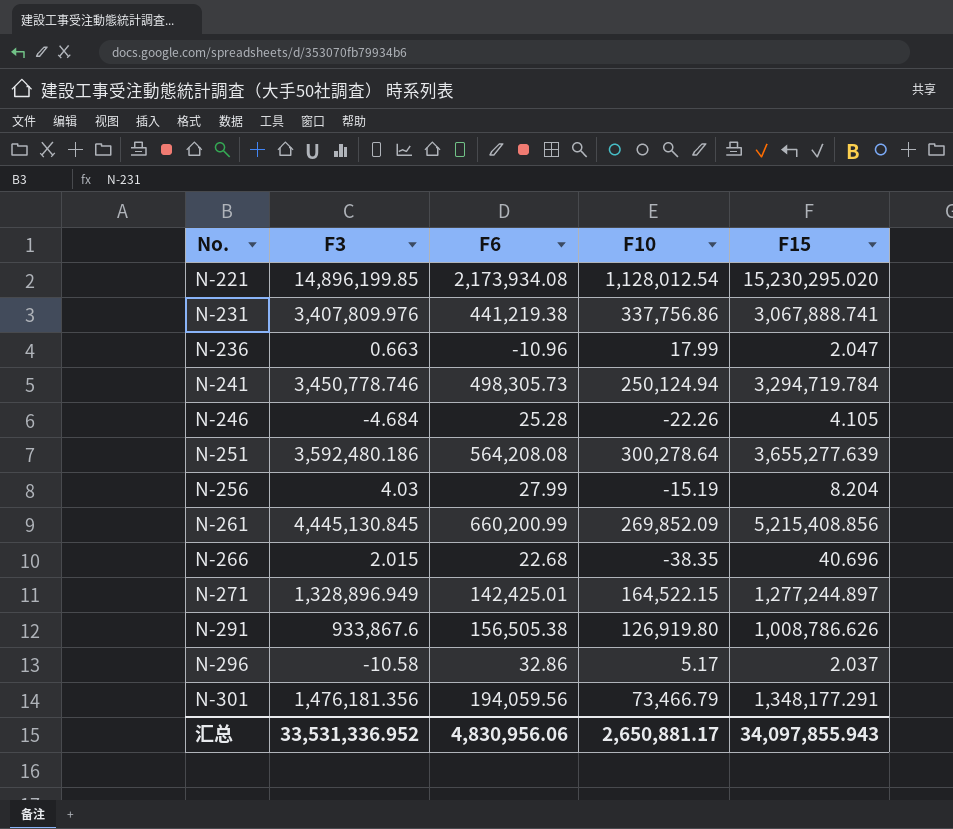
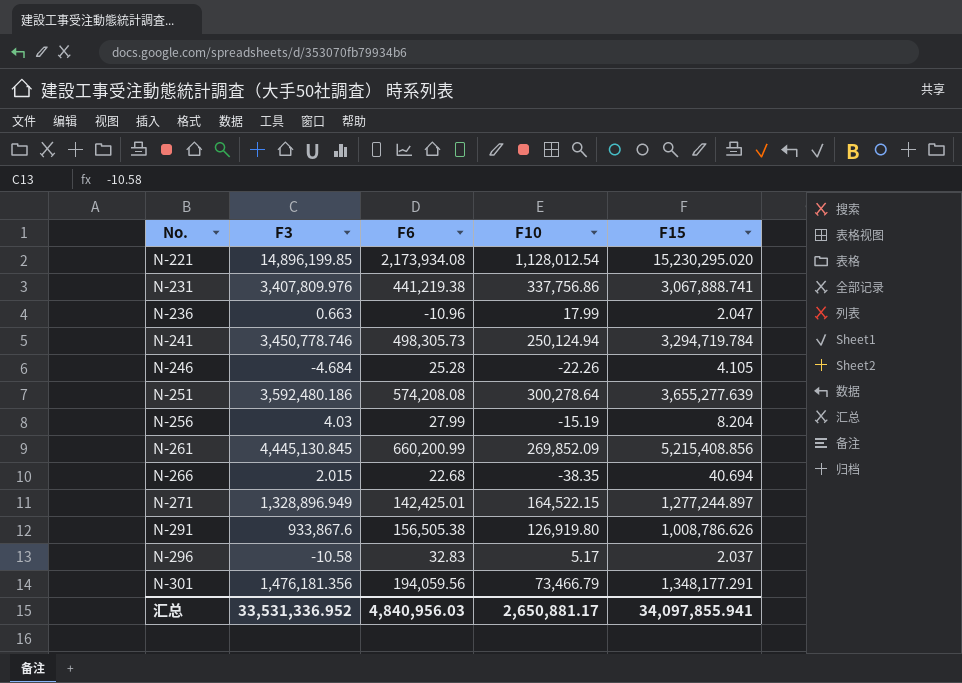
N-251 | F6: 564,208.08 -> 574,208.08
N-266 | F15: 40.696 -> 40.694
N-296 | F6: 32.86 -> 32.83
汇总 | F6: 4,830,956.06 -> 4,840,956.03
汇总 | F15: 34,097,855.943 -> 34,097,855.941

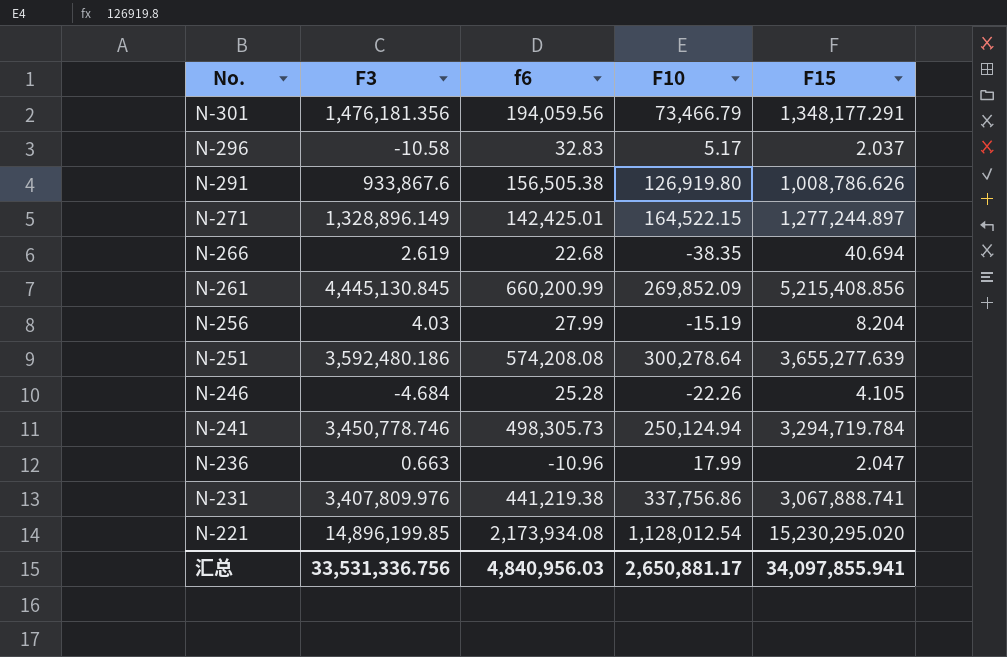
row order: No. ascending -> No. descending
column name: F6 -> f6
N-271 | F3: 1,328,896.949 -> 1,328,896.149
N-266 | F3: 2.015 -> 2.619
汇总 | F3: 33,531,336.952 -> 33,531,336.756

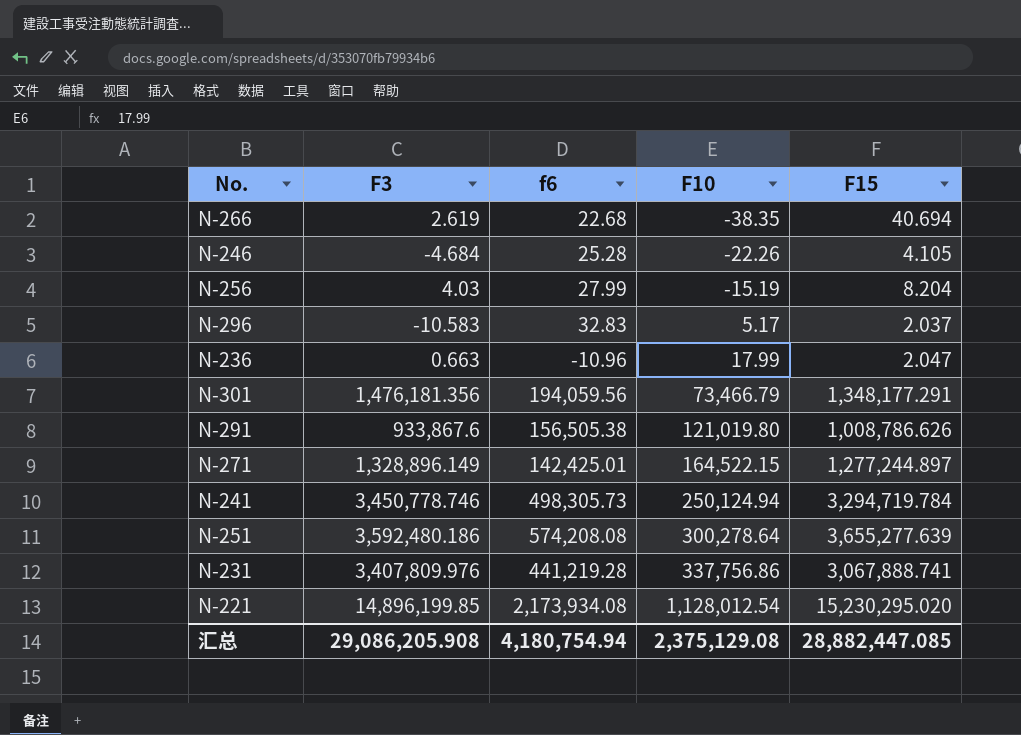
row order: No. descending -> F10 ascending
row N-261: 4,445,130.845 | 660,200.99 | 269,852.09 | 5,215,408.856 -> none
N-296 | F3: -10.58 -> -10.583
N-291 | F10: 126,919.80 -> 121,019.80
N-231 | f6: 441,219.38 -> 441,219.28
汇总 | F3: 33,531,336.756 -> 29,086,205.908
汇总 | f6: 4,840,956.03 -> 4,180,754.94
汇总 | F10: 2,650,881.17 -> 2,375,129.08
汇总 | F15: 34,097,855.941 -> 28,882,447.085

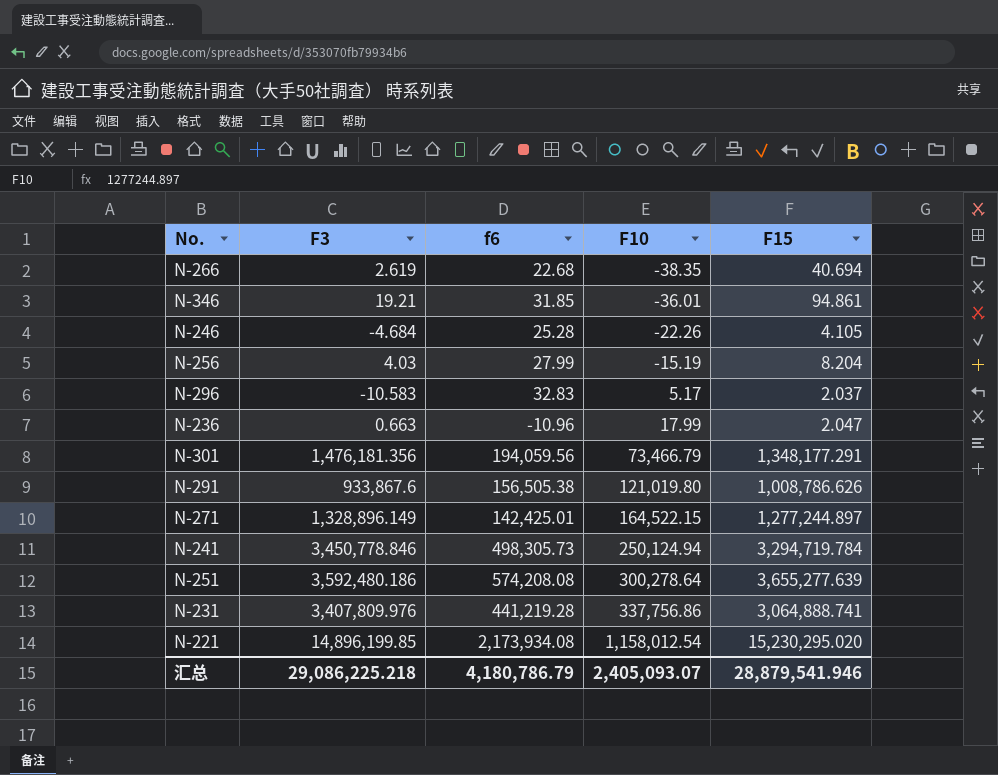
row N-346: none -> 19.21 | 31.85 | -36.01 | 94.861
N-241 | F3: 3,450,778.746 -> 3,450,778.846
N-231 | F15: 3,067,888.741 -> 3,064,888.741
N-221 | F10: 1,128,012.54 -> 1,158,012.54
汇总 | F3: 29,086,205.908 -> 29,086,225.218
汇总 | f6: 4,180,754.94 -> 4,180,786.79
汇总 | F10: 2,375,129.08 -> 2,405,093.07
汇总 | F15: 28,882,447.085 -> 28,879,541.946

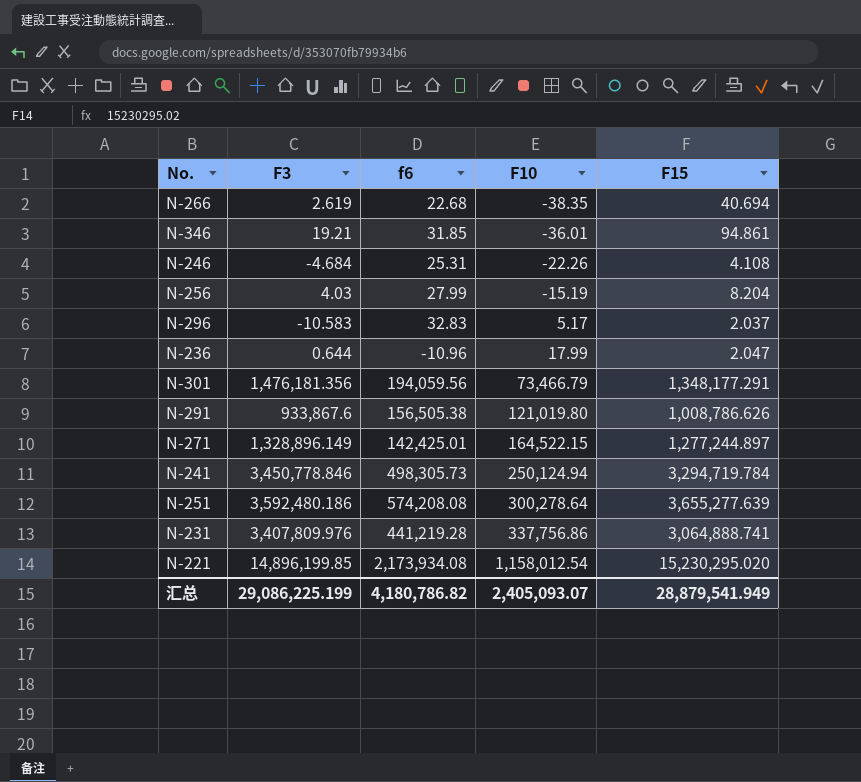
N-246 | f6: 25.28 -> 25.31
N-246 | F15: 4.105 -> 4.108
N-236 | F3: 0.663 -> 0.644
汇总 | F3: 29,086,225.218 -> 29,086,225.199
汇总 | f6: 4,180,786.79 -> 4,180,786.82
汇总 | F15: 28,879,541.946 -> 28,879,541.949

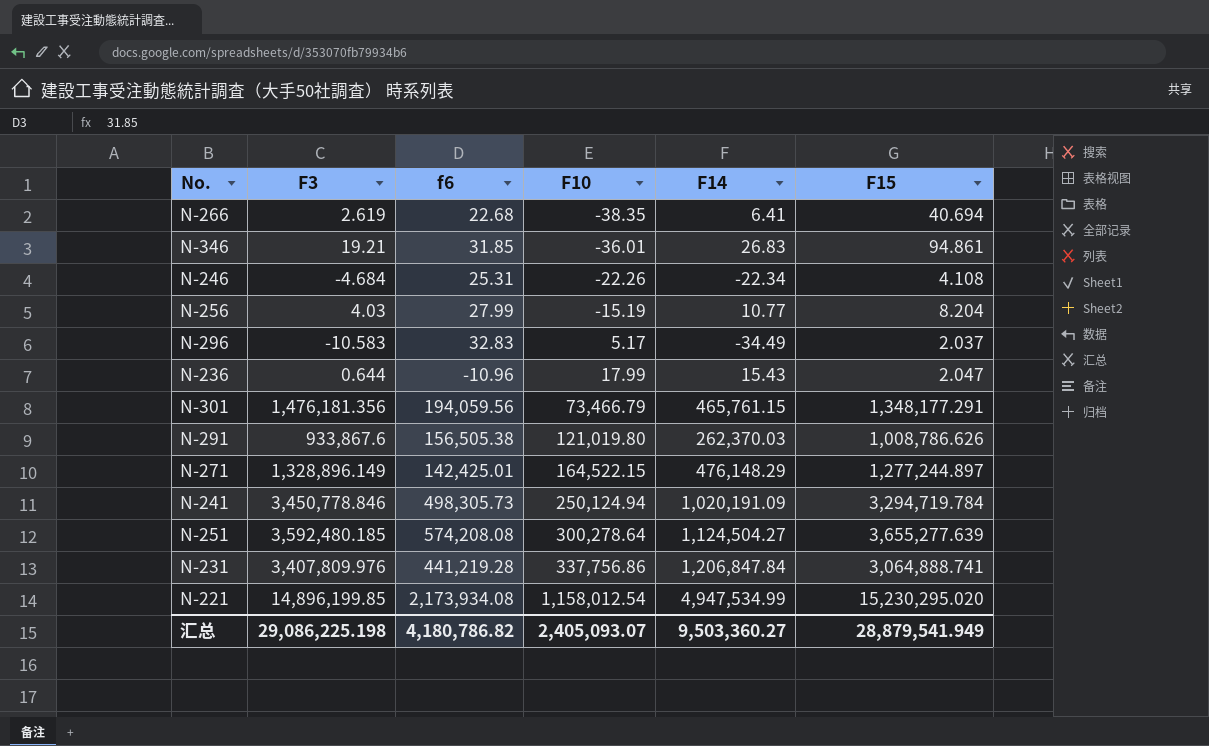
column F14 | position: none -> 5
N-251 | F3: 3,592,480.186 -> 3,592,480.185
汇总 | F3: 29,086,225.199 -> 29,086,225.198

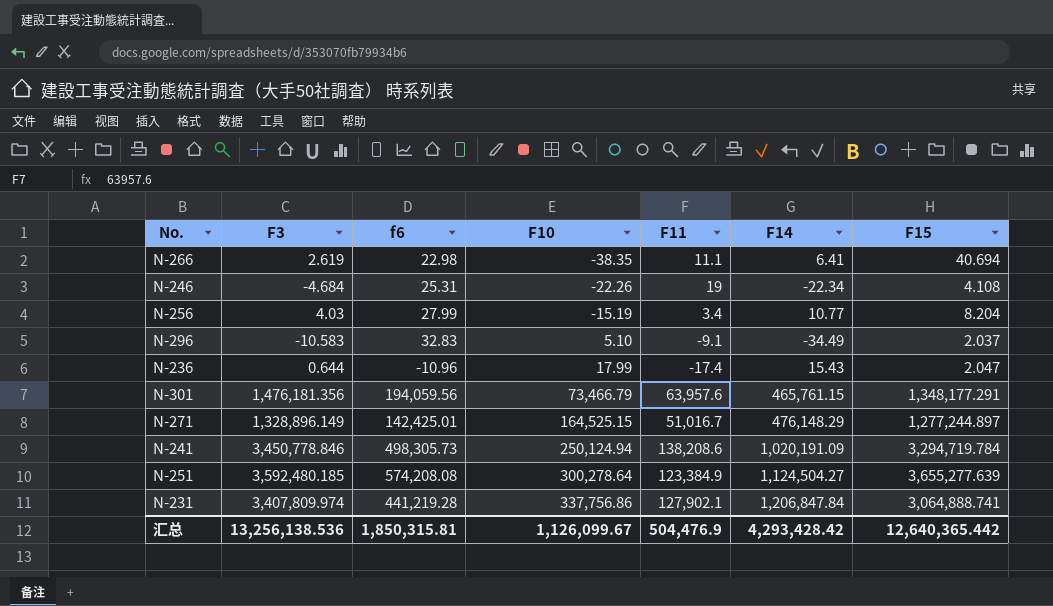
column F11 | position: none -> 5
row N-346: 19.21 | 31.85 | -36.01 | 26.83 | 94.861 -> none
row N-291: 933,867.6 | 156,505.38 | 121,019.80 | 262,370.03 | 1,008,786.626 -> none
row N-221: 14,896,199.85 | 2,173,934.08 | 1,158,012.54 | 4,947,534.99 | 15,230,295.020 -> none
N-266 | f6: 22.68 -> 22.98
N-296 | F10: 5.17 -> 5.10
N-271 | F10: 164,522.15 -> 164,525.15
N-231 | F3: 3,407,809.976 -> 3,407,809.974
汇总 | F3: 29,086,225.198 -> 13,256,138.536
汇总 | f6: 4,180,786.82 -> 1,850,315.81
汇总 | F10: 2,405,093.07 -> 1,126,099.67
汇总 | F14: 9,503,360.27 -> 4,293,428.42
汇总 | F15: 28,879,541.949 -> 12,640,365.442

